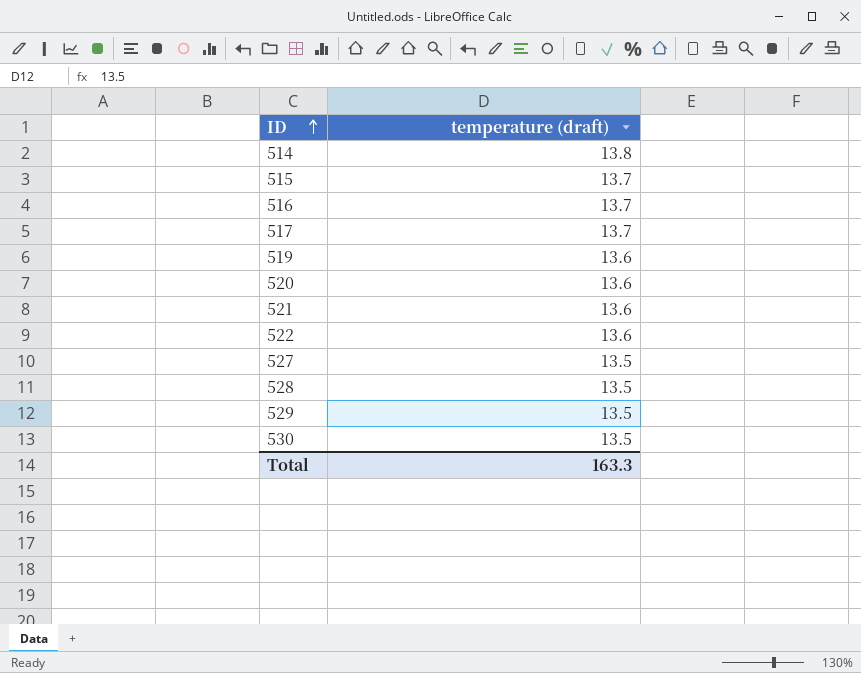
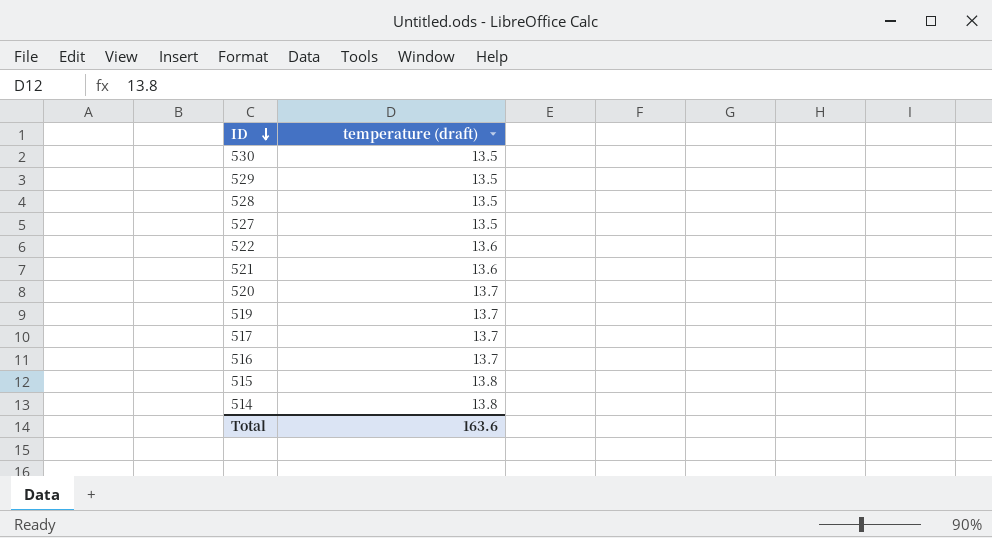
row order: ID ascending -> ID descending
520 | temperature (draft): 13.6 -> 13.7
519 | temperature (draft): 13.6 -> 13.7
515 | temperature (draft): 13.7 -> 13.8
Total | temperature (draft): 163.3 -> 163.6

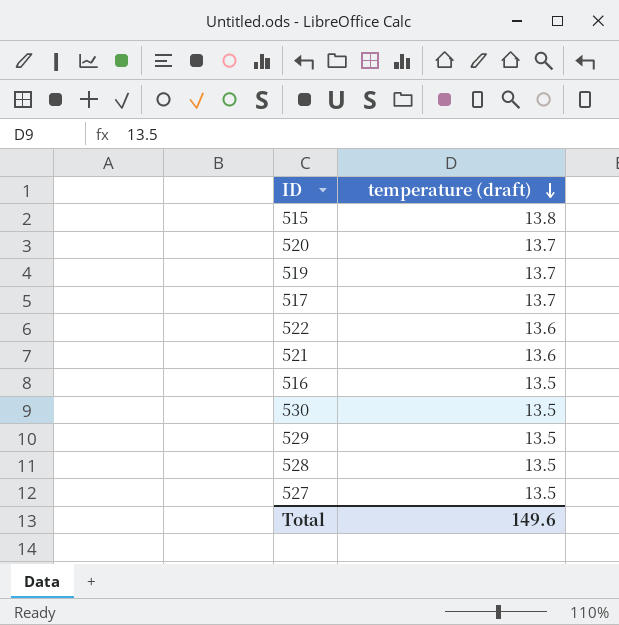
row order: ID descending -> temperature (draft) descending
row 514: 13.8 -> none
516 | temperature (draft): 13.7 -> 13.5
Total | temperature (draft): 163.6 -> 149.6

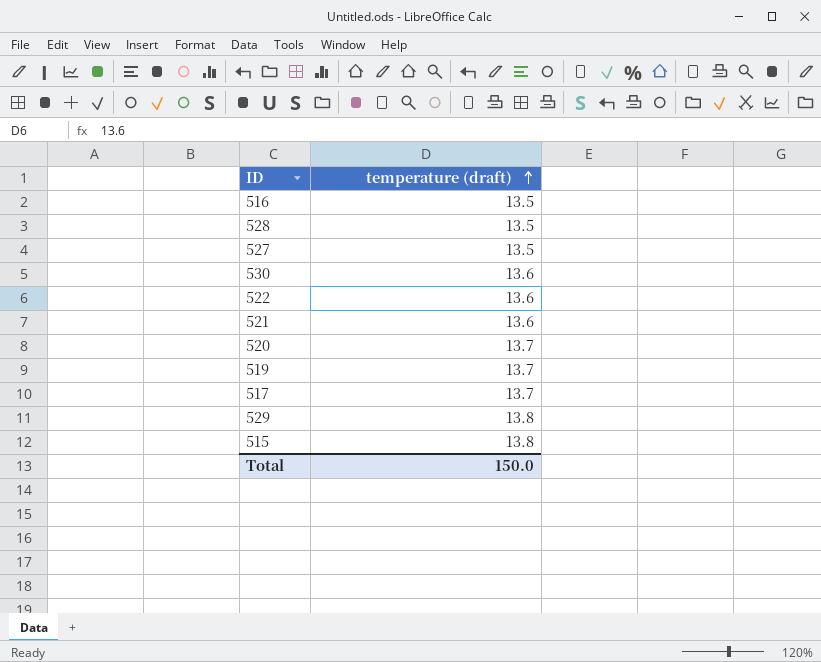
row order: temperature (draft) descending -> temperature (draft) ascending
530 | temperature (draft): 13.5 -> 13.6
529 | temperature (draft): 13.5 -> 13.8
Total | temperature (draft): 149.6 -> 150.0

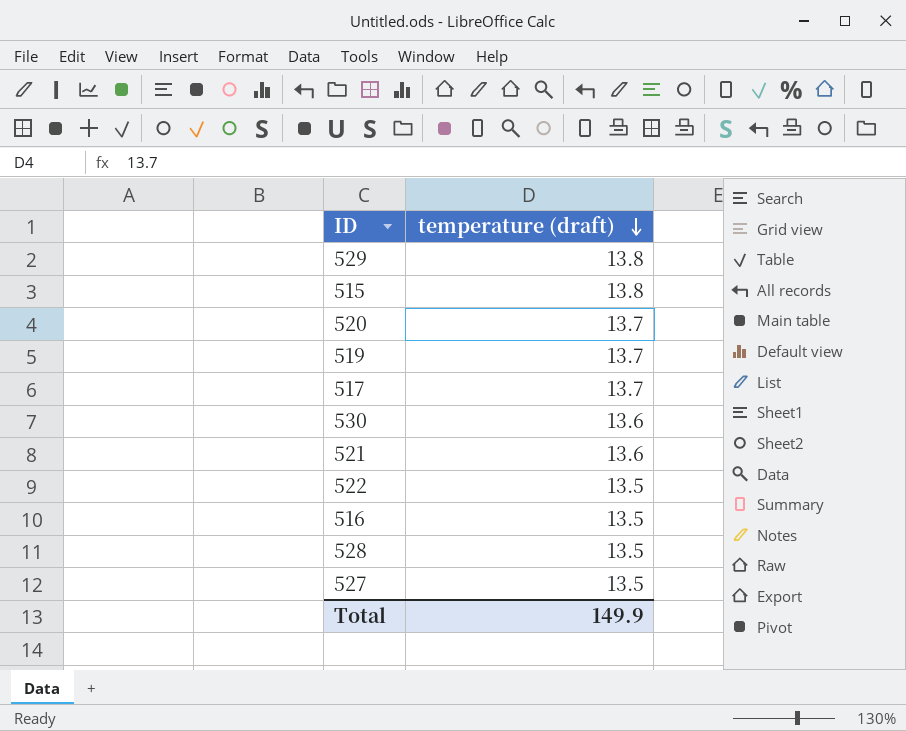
row order: temperature (draft) ascending -> temperature (draft) descending
522 | temperature (draft): 13.6 -> 13.5
Total | temperature (draft): 150.0 -> 149.9

